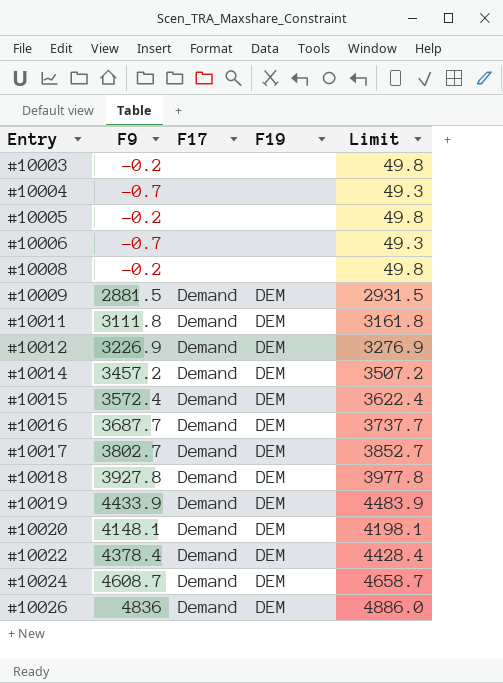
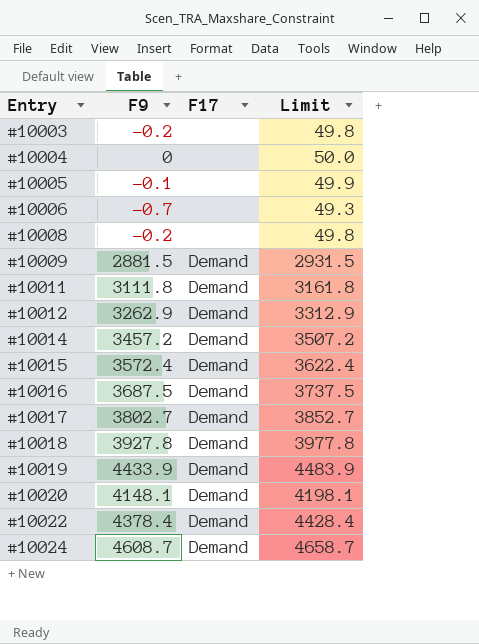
column F19 | position: 4 -> none
row #10026: 4836 | Demand | DEM | 4886.0 -> none
#10004 | F9: -0.7 -> 0
#10004 | Limit: 49.3 -> 50.0
#10005 | F9: -0.2 -> -0.1
#10005 | Limit: 49.8 -> 49.9
#10012 | F9: 3226.9 -> 3262.9
#10012 | Limit: 3276.9 -> 3312.9
#10016 | F9: 3687.7 -> 3687.5
#10016 | Limit: 3737.7 -> 3737.5

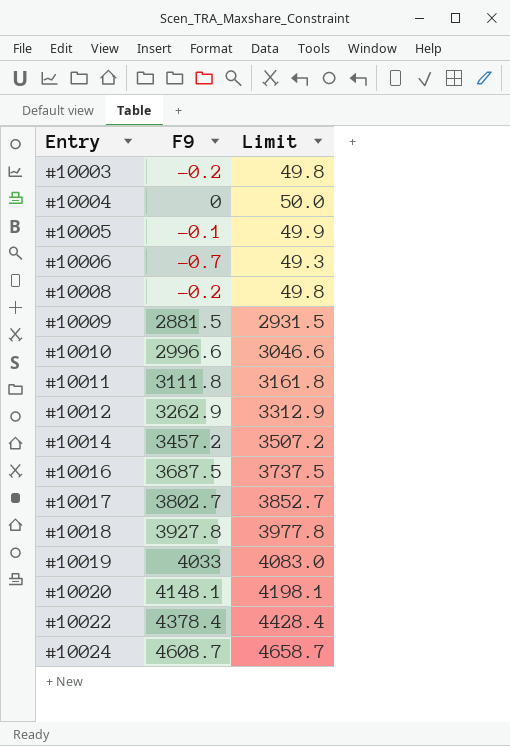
column F17 | position: 3 -> none
row #10015: 3572.4 | Demand | 3622.4 -> none
row #10010: none -> 2996.6 | 3046.6
#10019 | F9: 4433.9 -> 4033
#10019 | Limit: 4483.9 -> 4083.0

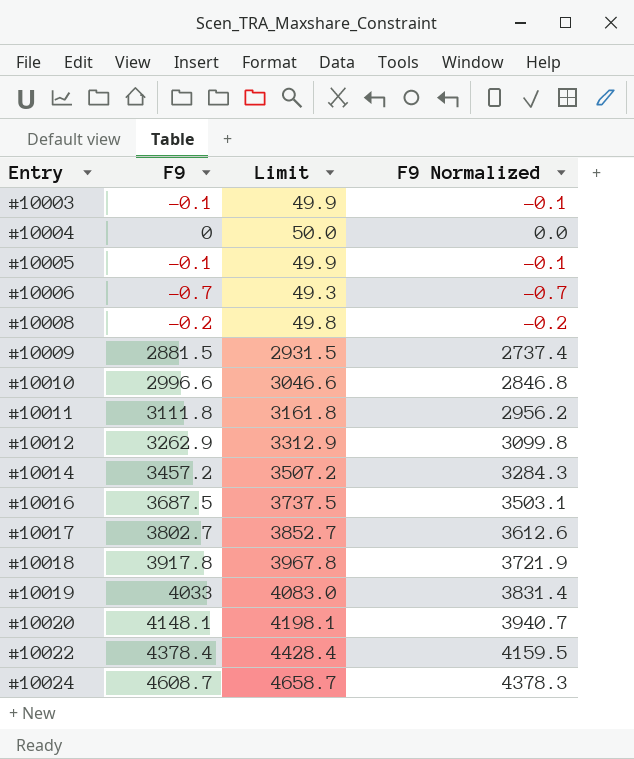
column F9 Normalized | formula: none -> [F9] * 0.95
#10003 | F9: -0.2 -> -0.1
#10003 | Limit: 49.8 -> 49.9
#10018 | F9: 3927.8 -> 3917.8
#10018 | Limit: 3977.8 -> 3967.8

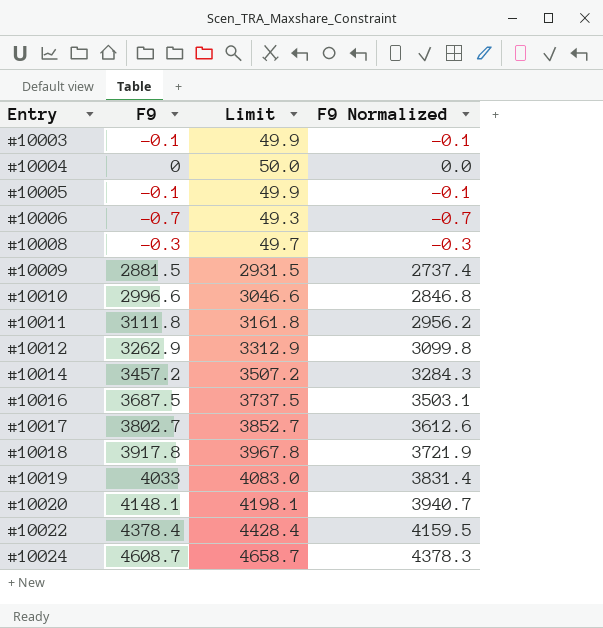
#10008 | F9: -0.2 -> -0.3
#10008 | Limit: 49.8 -> 49.7
#10008 | F9 Normalized: -0.2 -> -0.3

